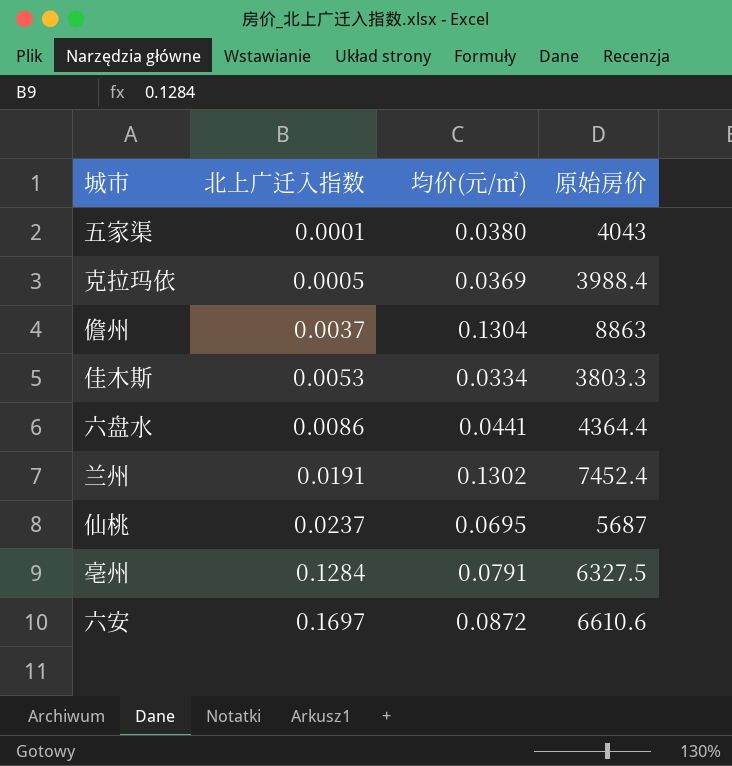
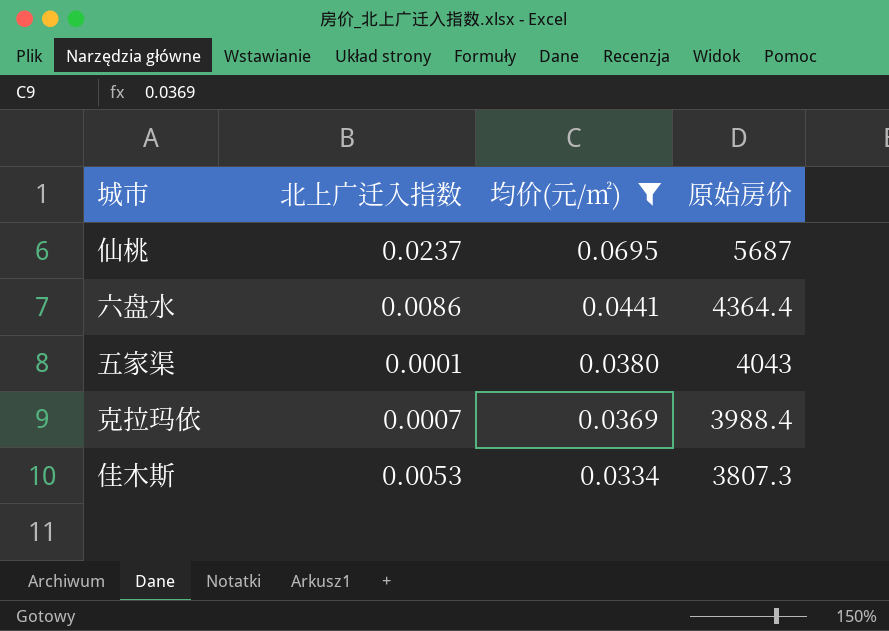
filter: none -> 均价(元/㎡) <= 0.0695
row order: 北上广迁入指数 ascending -> 均价(元/㎡) descending
克拉玛依 | 北上广迁入指数: 0.0005 -> 0.0007
佳木斯 | 原始房价: 3803.3 -> 3807.3

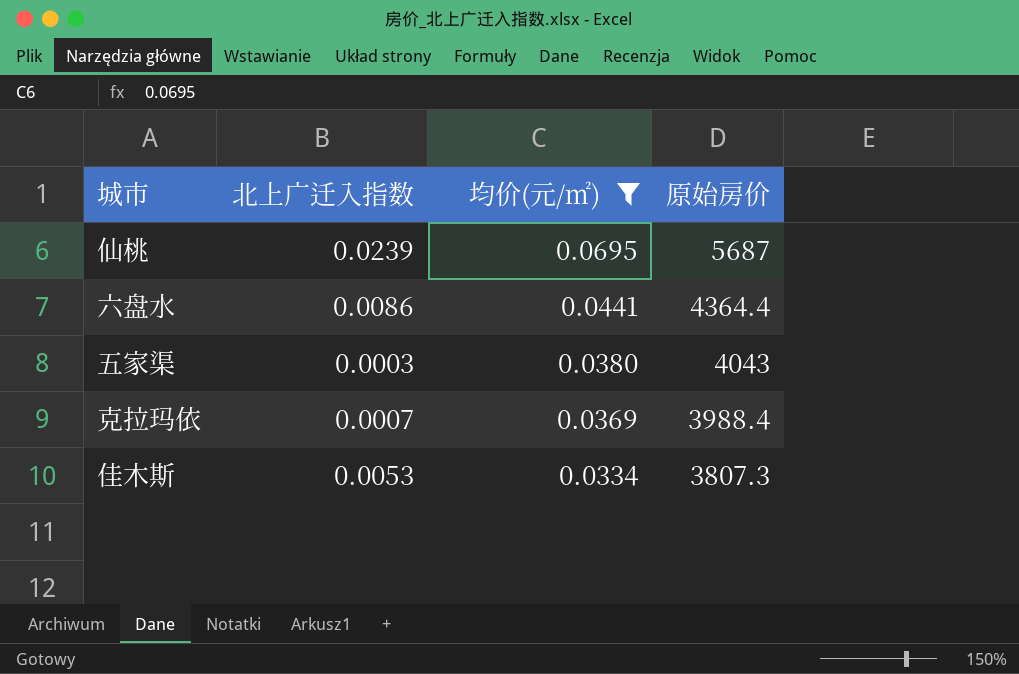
仙桃 | 北上广迁入指数: 0.0237 -> 0.0239
五家渠 | 北上广迁入指数: 0.0001 -> 0.0003

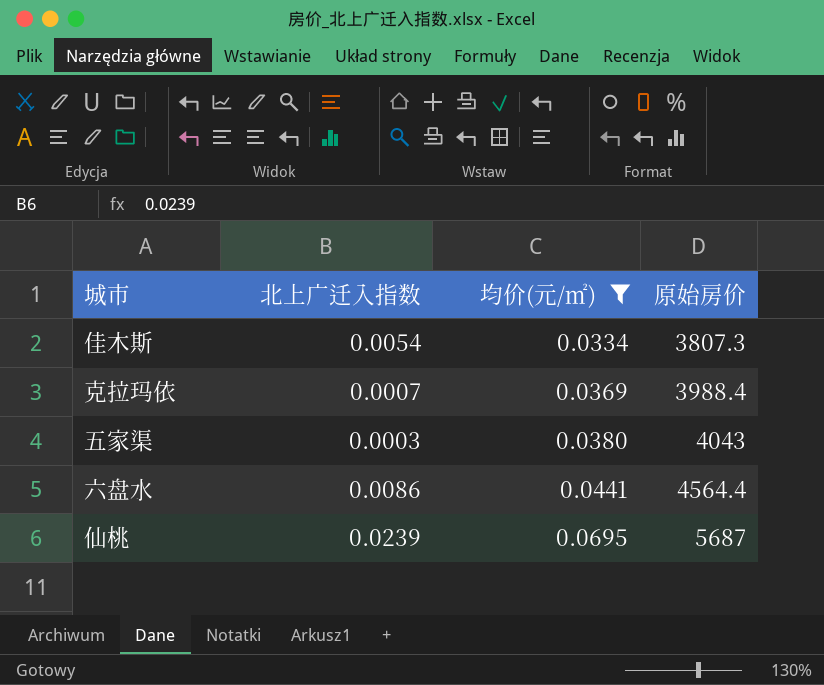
row order: 均价(元/㎡) descending -> 均价(元/㎡) ascending
佳木斯 | 北上广迁入指数: 0.0053 -> 0.0054
六盘水 | 原始房价: 4364.4 -> 4564.4

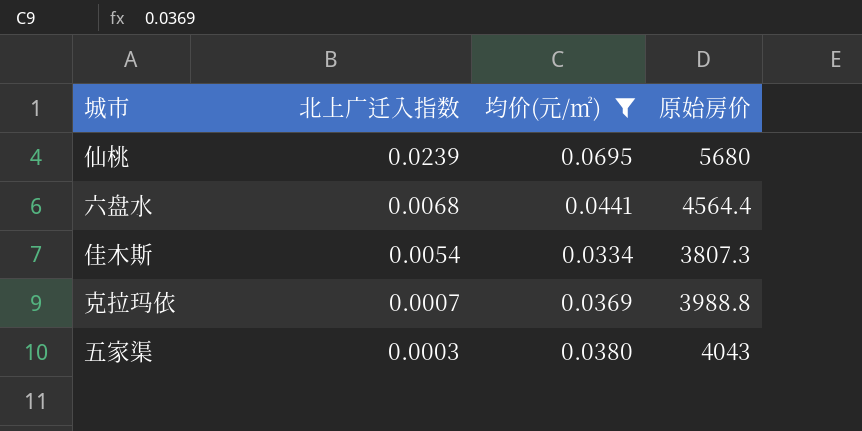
row order: 均价(元/㎡) ascending -> 北上广迁入指数 descending
仙桃 | 原始房价: 5687 -> 5680
六盘水 | 北上广迁入指数: 0.0086 -> 0.0068
克拉玛依 | 原始房价: 3988.4 -> 3988.8

